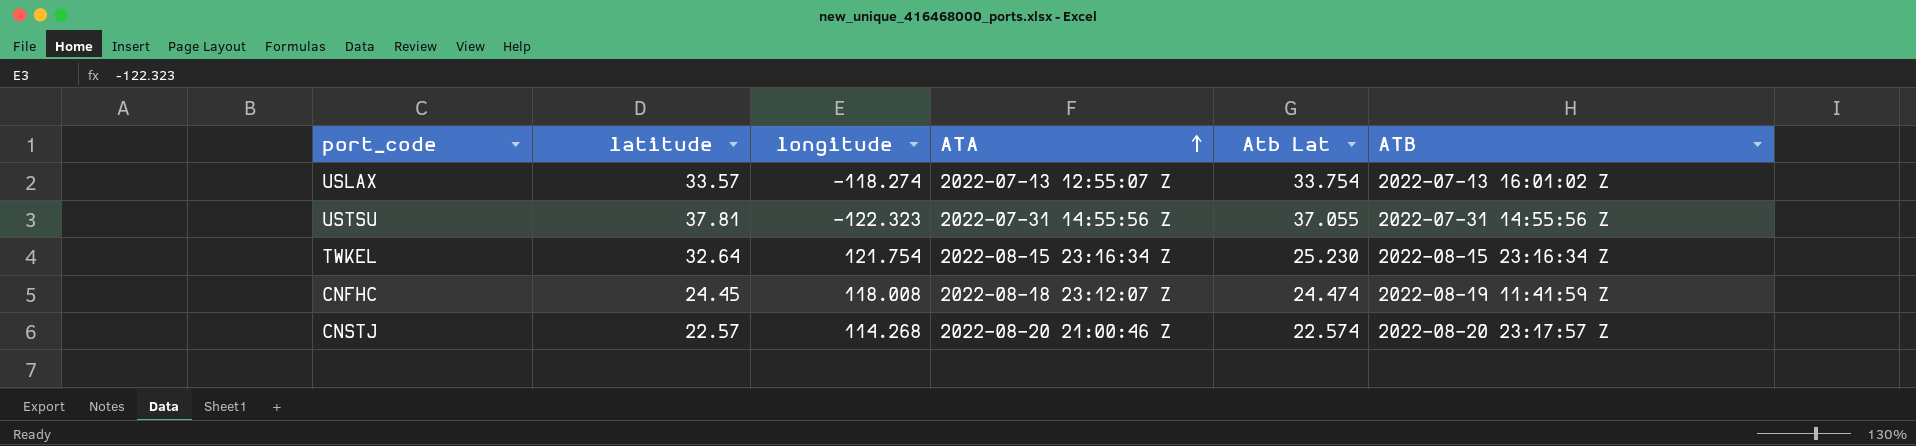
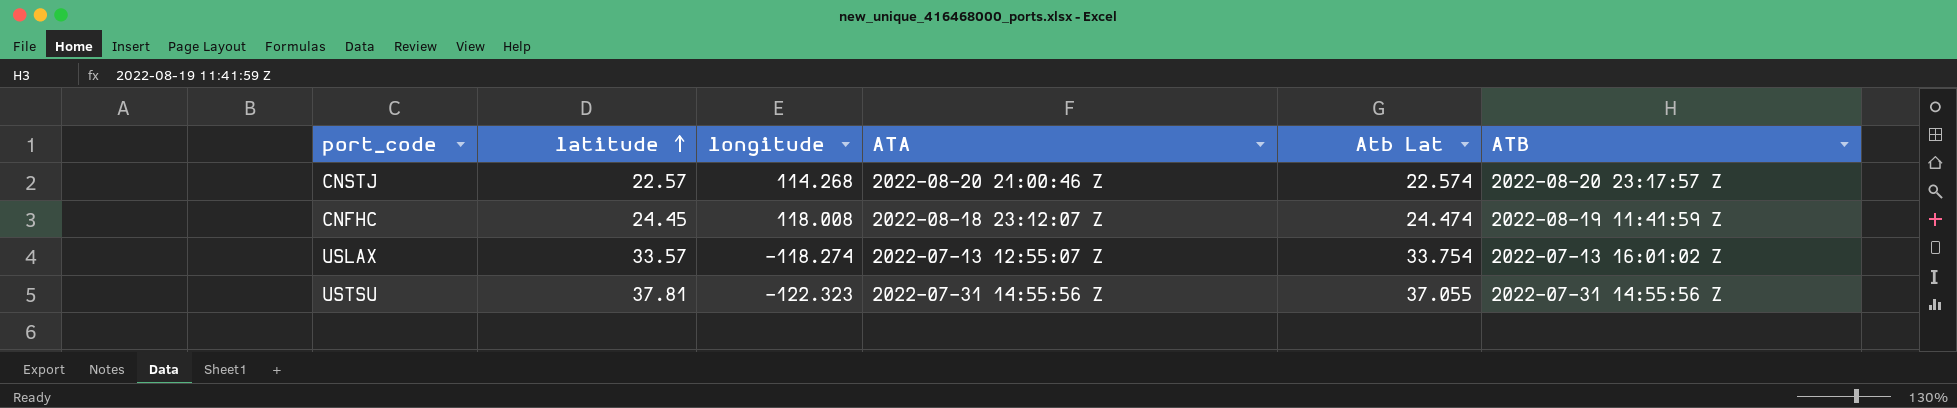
row order: ATA ascending -> latitude ascending
row TWKEL: 32.64 | 121.754 | 2022-08-15 23:16:34 Z | 25.230 | 2022-08-15 23:16:34 Z -> none

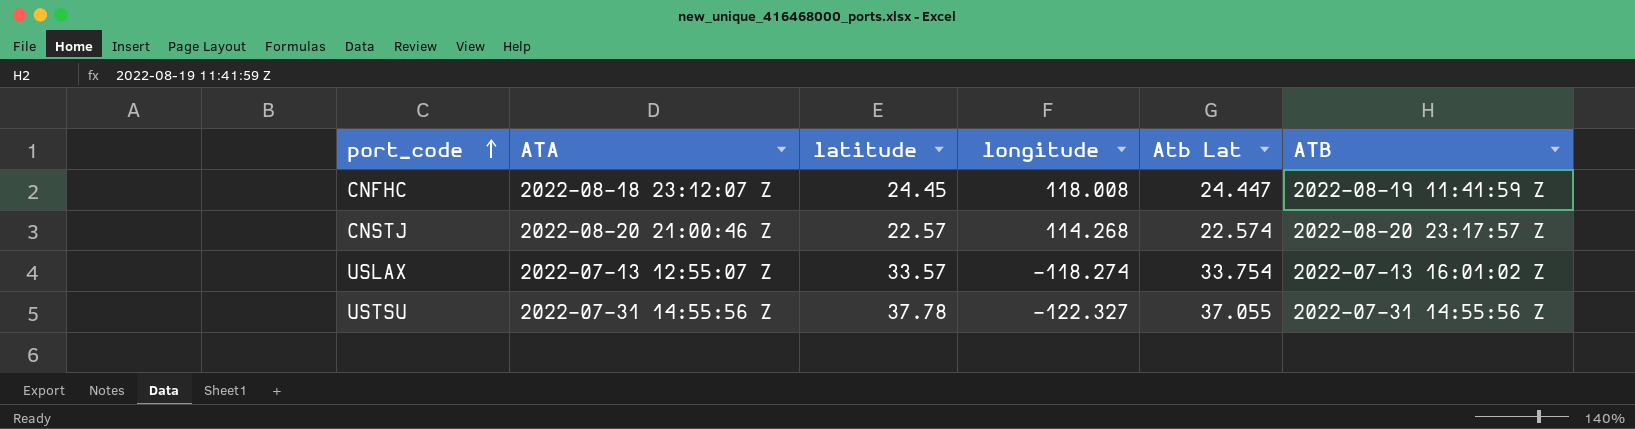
row order: latitude ascending -> port_code ascending
column ATA | position: 4 -> 2
CNFHC | Atb Lat: 24.474 -> 24.447
USTSU | latitude: 37.81 -> 37.78
USTSU | longitude: -122.323 -> -122.327

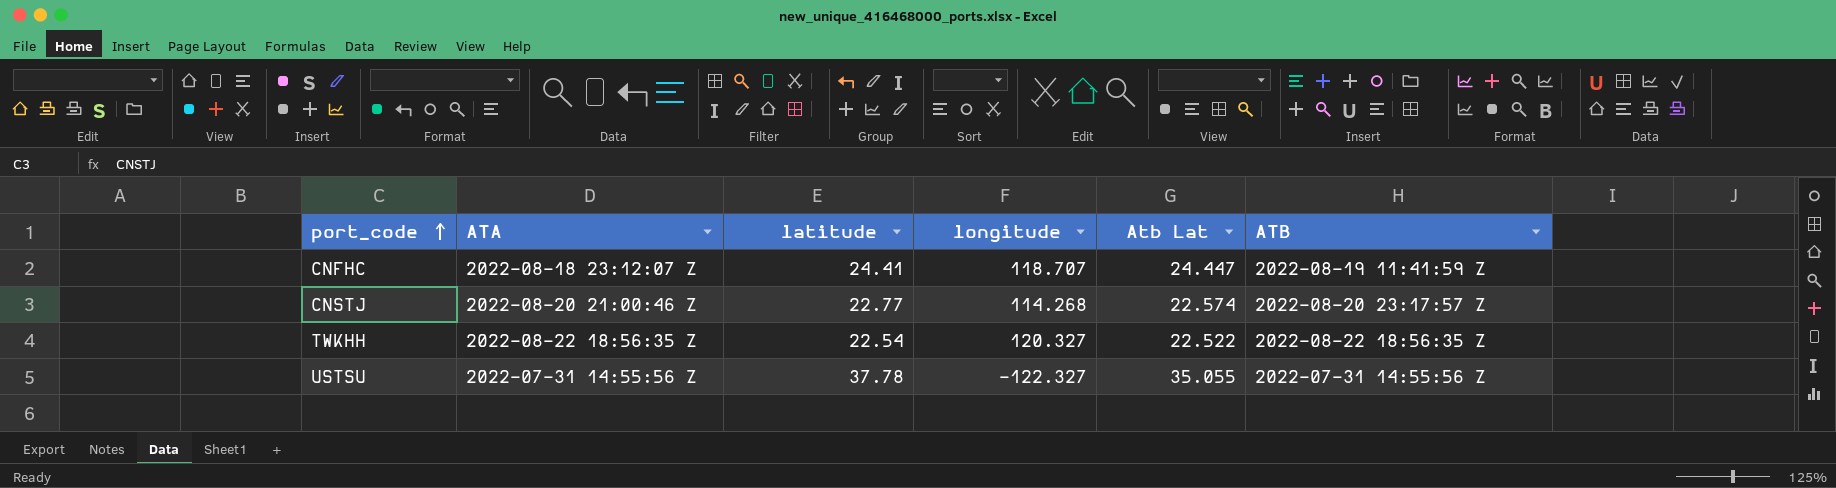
row USLAX: 2022-07-13 12:55:07 Z | 33.57 | -118.274 | 33.754 | 2022-07-13 16:01:02 Z -> none
CNFHC | latitude: 24.45 -> 24.41
CNFHC | longitude: 118.008 -> 118.707
CNSTJ | latitude: 22.57 -> 22.77
row TWKHH: none -> 2022-08-22 18:56:35 Z | 22.54 | 120.327 | 22.522 | 2022-08-22 18:56:35 Z
USTSU | Atb Lat: 37.055 -> 35.055

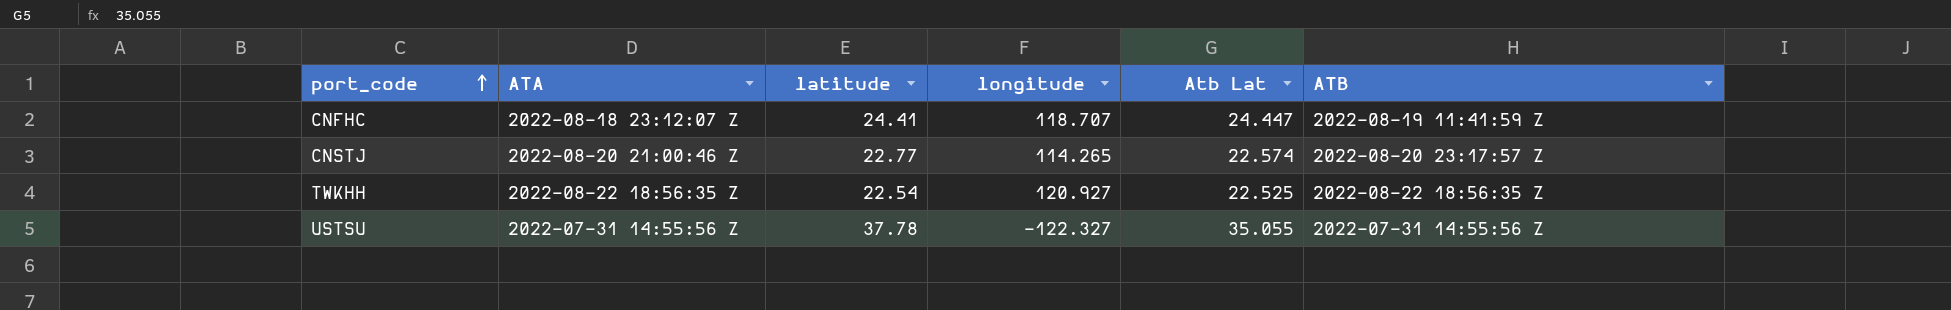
CNSTJ | longitude: 114.268 -> 114.265
TWKHH | longitude: 120.327 -> 120.927
TWKHH | Atb Lat: 22.522 -> 22.525

